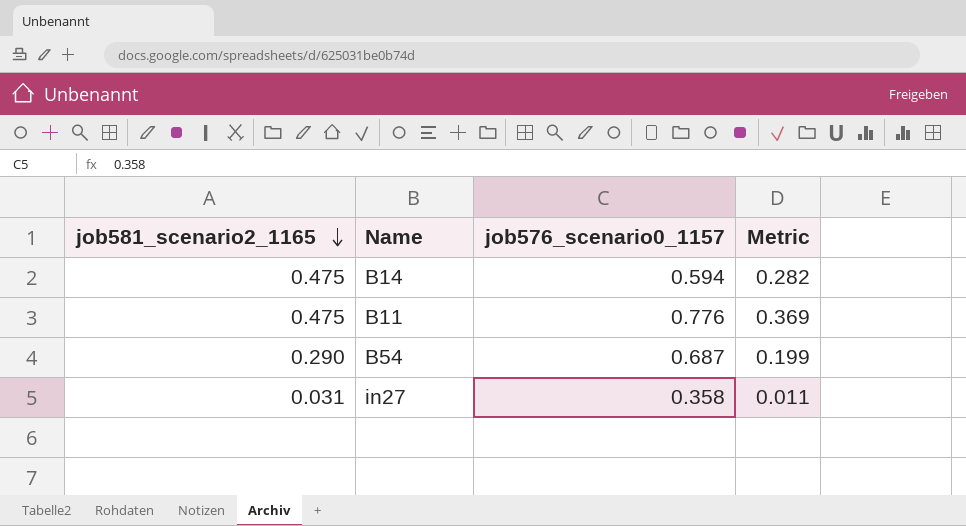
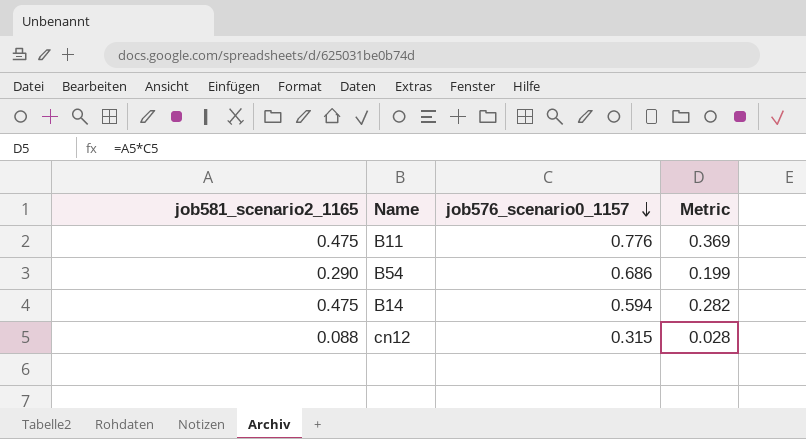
row order: job581_scenario2_1165 descending -> job576_scenario0_1157 descending
row in27: 0.031 | 0.358 | 0.011 -> none
B54 | job576_scenario0_1157: 0.687 -> 0.686
row cn12: none -> 0.088 | 0.315 | 0.028

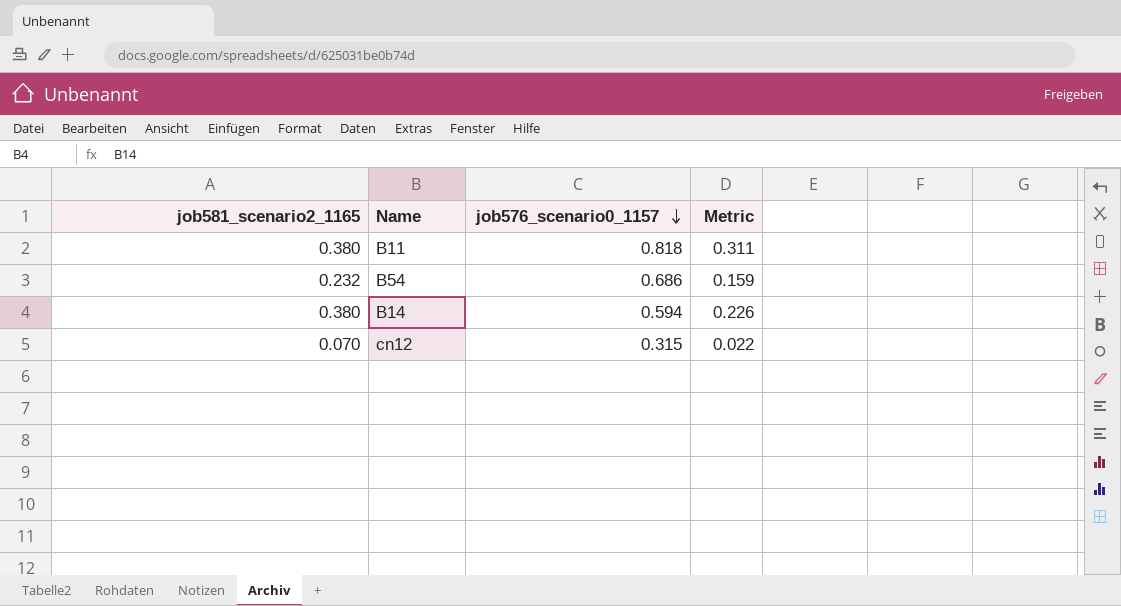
B11 | job581_scenario2_1165: 0.475 -> 0.380
B11 | job576_scenario0_1157: 0.776 -> 0.818
B11 | Metric: 0.369 -> 0.311
B54 | job581_scenario2_1165: 0.290 -> 0.232
B54 | Metric: 0.199 -> 0.159
B14 | job581_scenario2_1165: 0.475 -> 0.380
B14 | Metric: 0.282 -> 0.226
cn12 | job581_scenario2_1165: 0.088 -> 0.070
cn12 | Metric: 0.028 -> 0.022

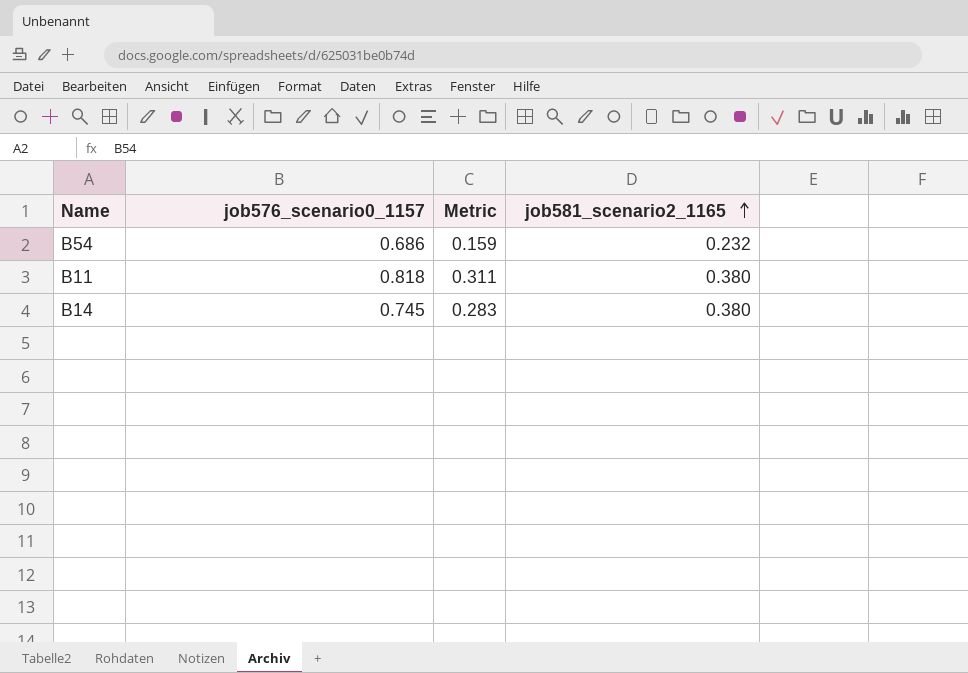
row order: job576_scenario0_1157 descending -> job581_scenario2_1165 ascending
column job581_scenario2_1165 | position: 1 -> 4
row cn12: 0.070 | 0.315 | 0.022 -> none
B14 | job576_scenario0_1157: 0.594 -> 0.745
B14 | Metric: 0.226 -> 0.283

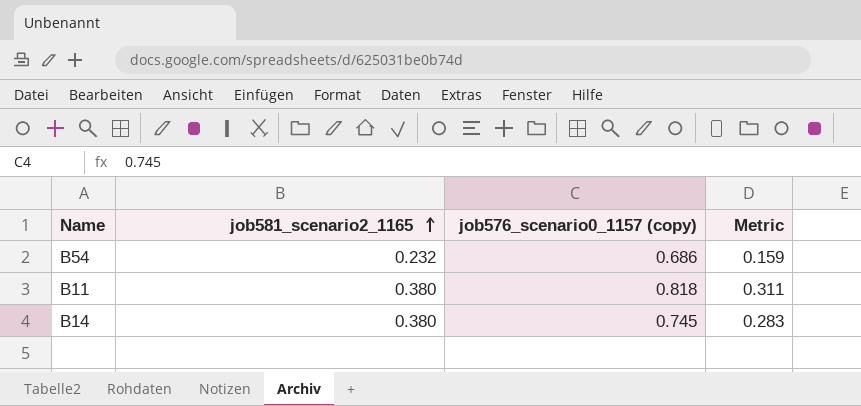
column job581_scenario2_1165 | position: 4 -> 2
column name: job576_scenario0_1157 -> job576_scenario0_1157 (copy)

